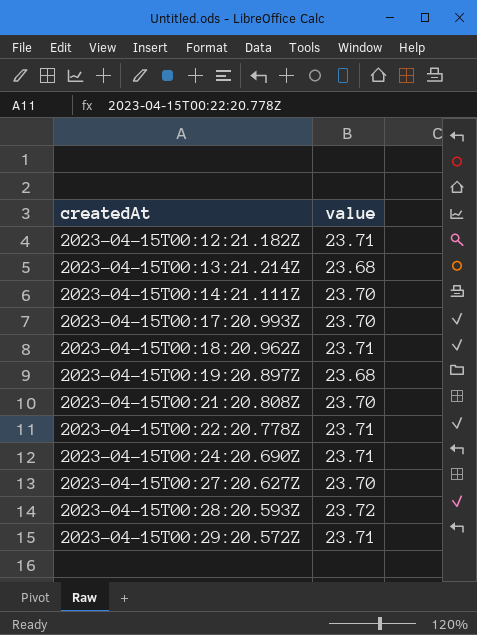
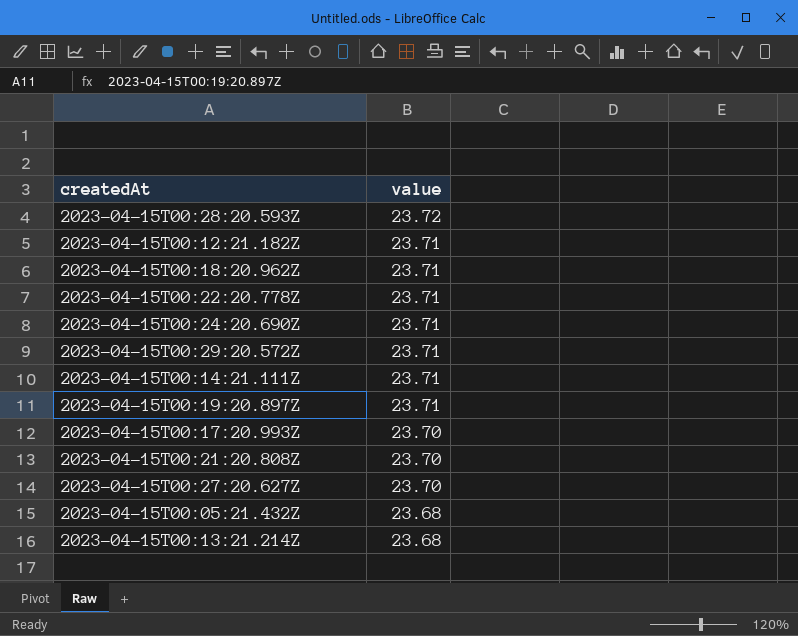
row order: createdAt ascending -> value descending
2023-04-15T00:14:21.111Z | value: 23.70 -> 23.71
2023-04-15T00:19:20.897Z | value: 23.68 -> 23.71
row 2023-04-15T00:05:21.432Z: none -> 23.68

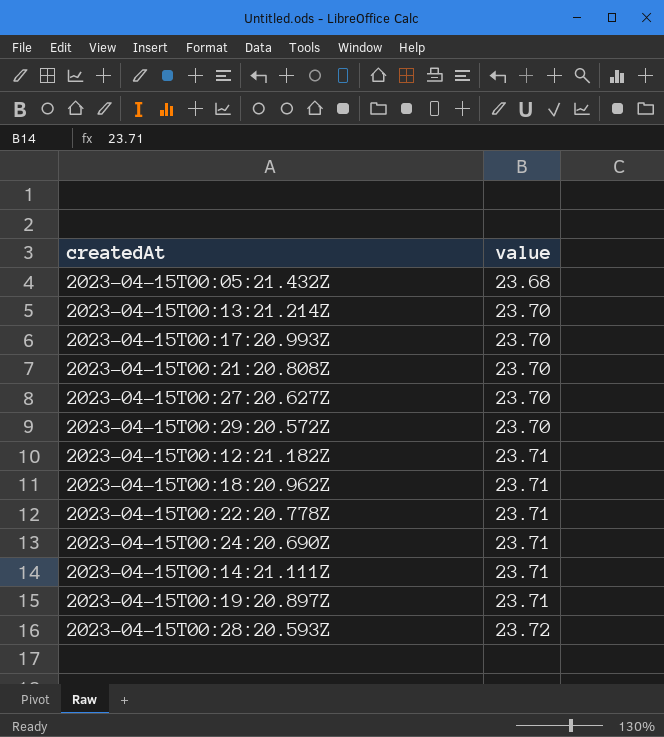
row order: value descending -> value ascending
2023-04-15T00:13:21.214Z | value: 23.68 -> 23.70
2023-04-15T00:29:20.572Z | value: 23.71 -> 23.70

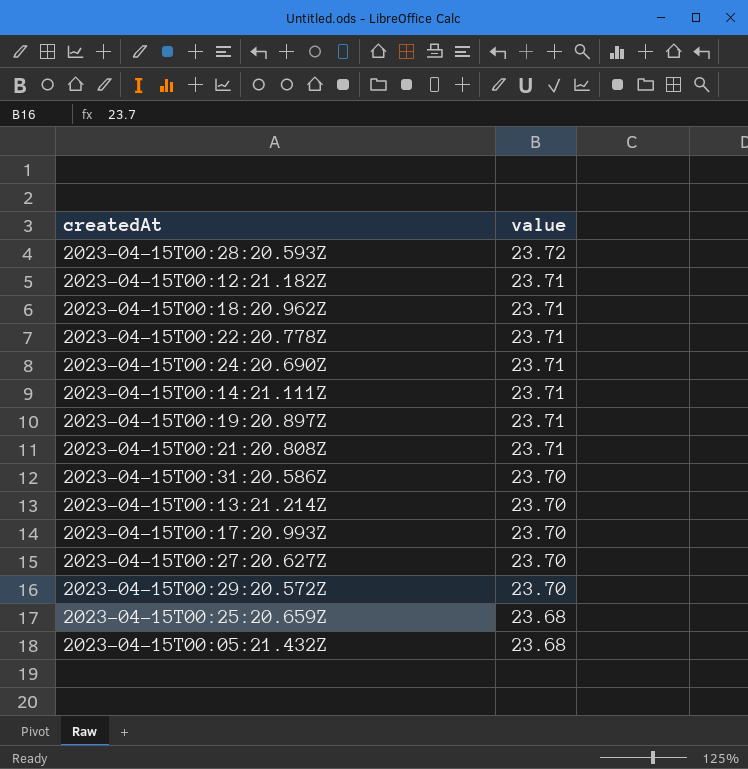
row order: value ascending -> value descending
2023-04-15T00:21:20.808Z | value: 23.70 -> 23.71
row 2023-04-15T00:31:20.586Z: none -> 23.70
row 2023-04-15T00:25:20.659Z: none -> 23.68

